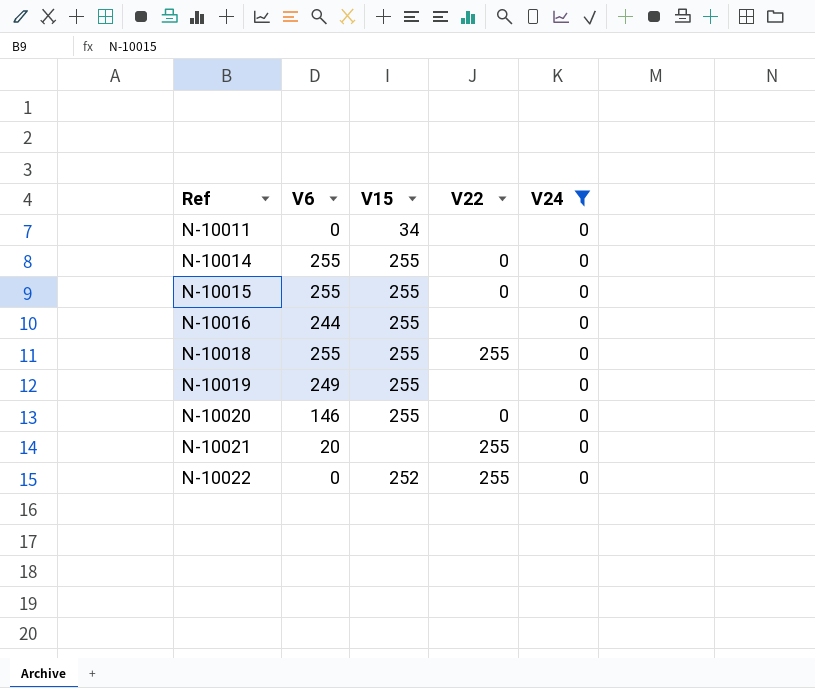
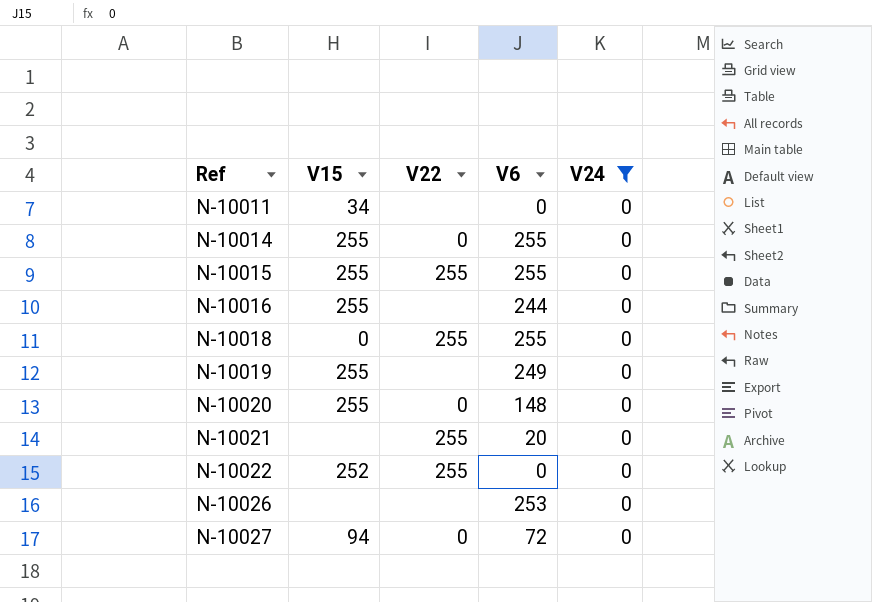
column V6 | position: 2 -> 4
N-10015 | V22: 0 -> 255
N-10018 | V15: 255 -> 0
N-10020 | V6: 146 -> 148
row N-10026: none -> none | none | 253 | 0
row N-10027: none -> 94 | 0 | 72 | 0

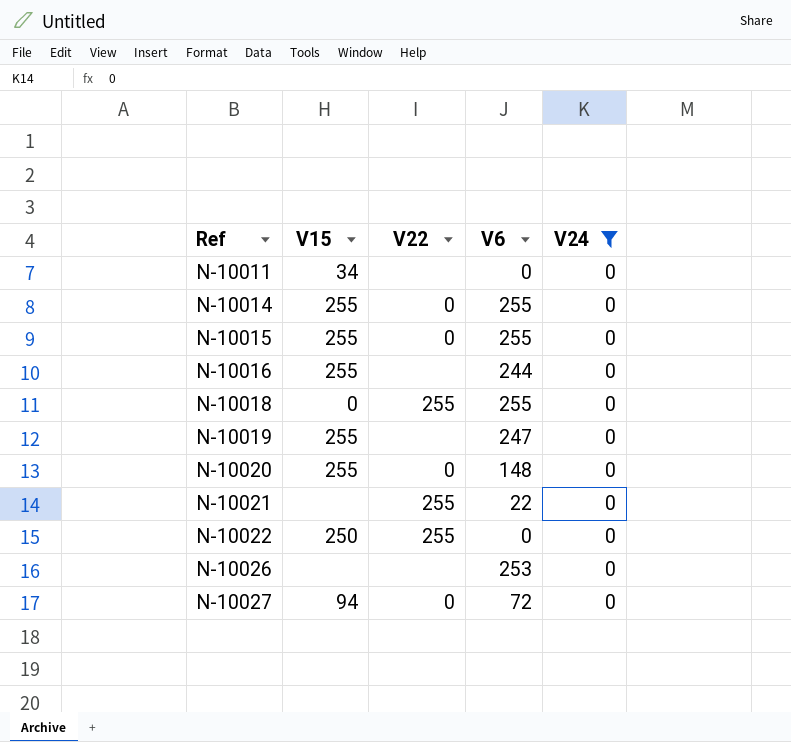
N-10015 | V22: 255 -> 0
N-10019 | V6: 249 -> 247
N-10021 | V6: 20 -> 22
N-10022 | V15: 252 -> 250

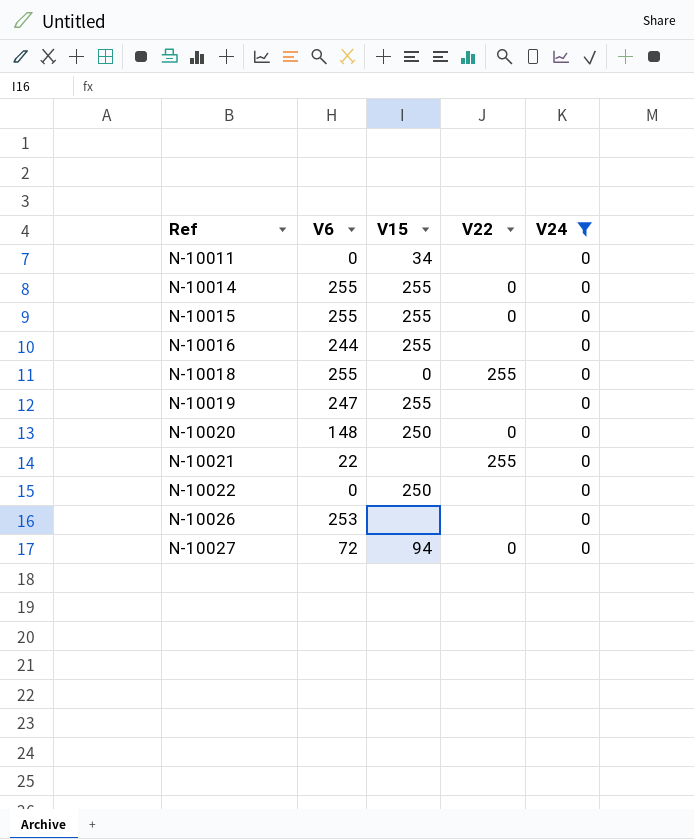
column V6 | position: 4 -> 2
N-10020 | V15: 255 -> 250
N-10022 | V22: 255 -> none

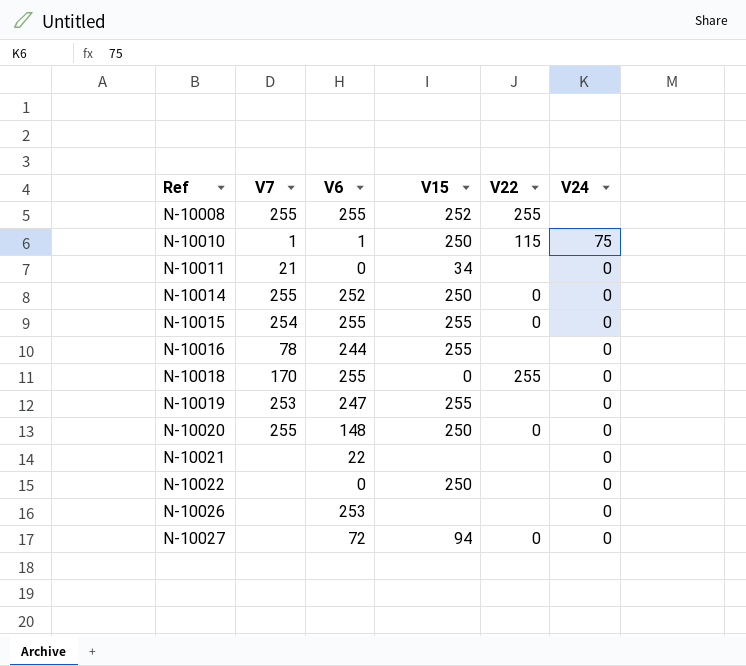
filter: V24 = 0 -> none
column V7 | position: none -> 2
N-10014 | V6: 255 -> 252
N-10014 | V15: 255 -> 250
N-10021 | V22: 255 -> none

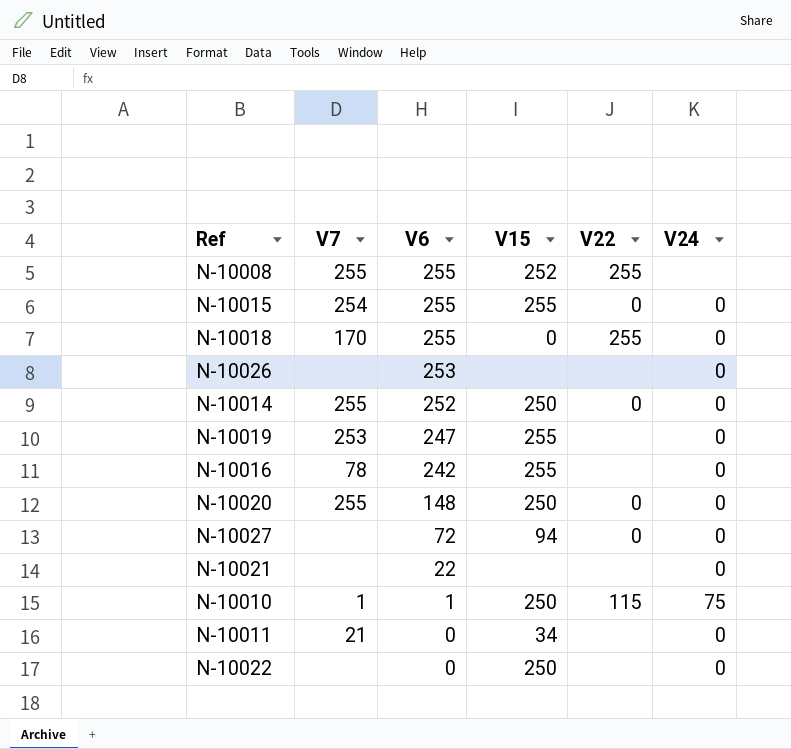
row order: Ref ascending -> V6 descending
N-10016 | V6: 244 -> 242

